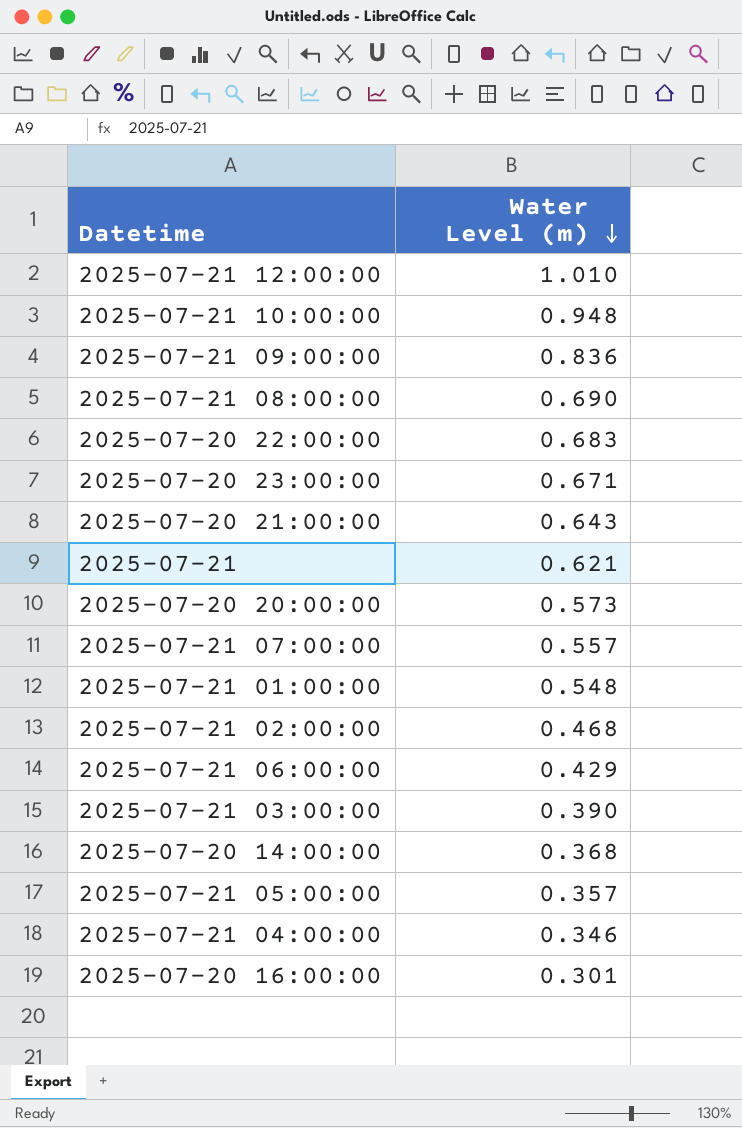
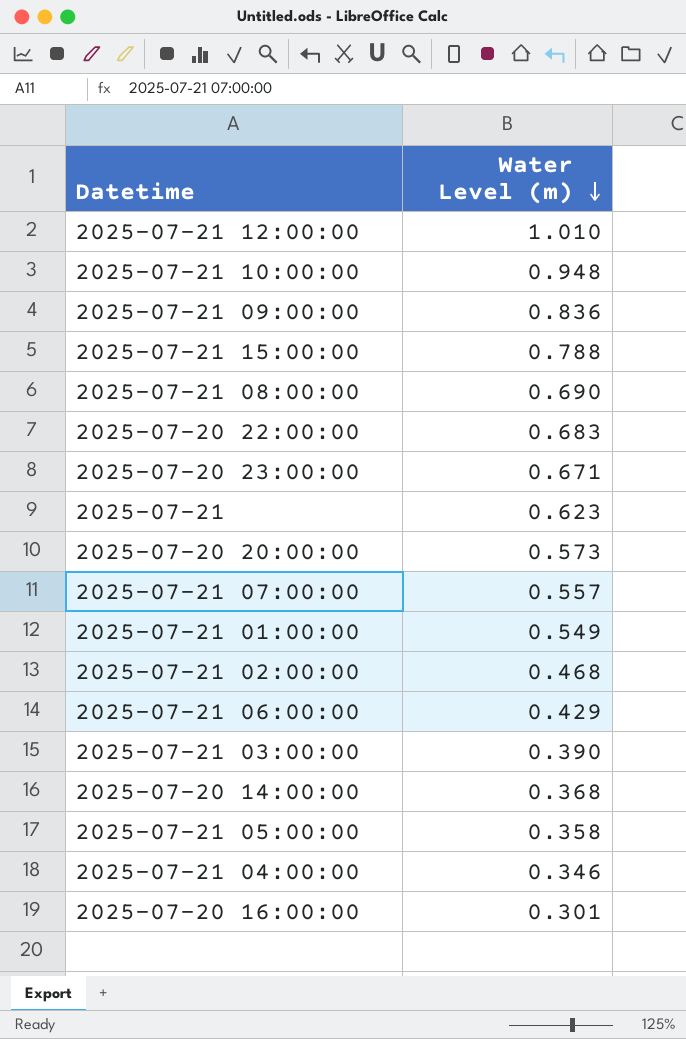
row 2025-07-20 21:00:00: 0.643 -> none
row 2025-07-21 15:00:00: none -> 0.788
2025-07-21 | Water Level (m): 0.621 -> 0.623
2025-07-21 01:00:00 | Water Level (m): 0.548 -> 0.549
2025-07-21 05:00:00 | Water Level (m): 0.357 -> 0.358

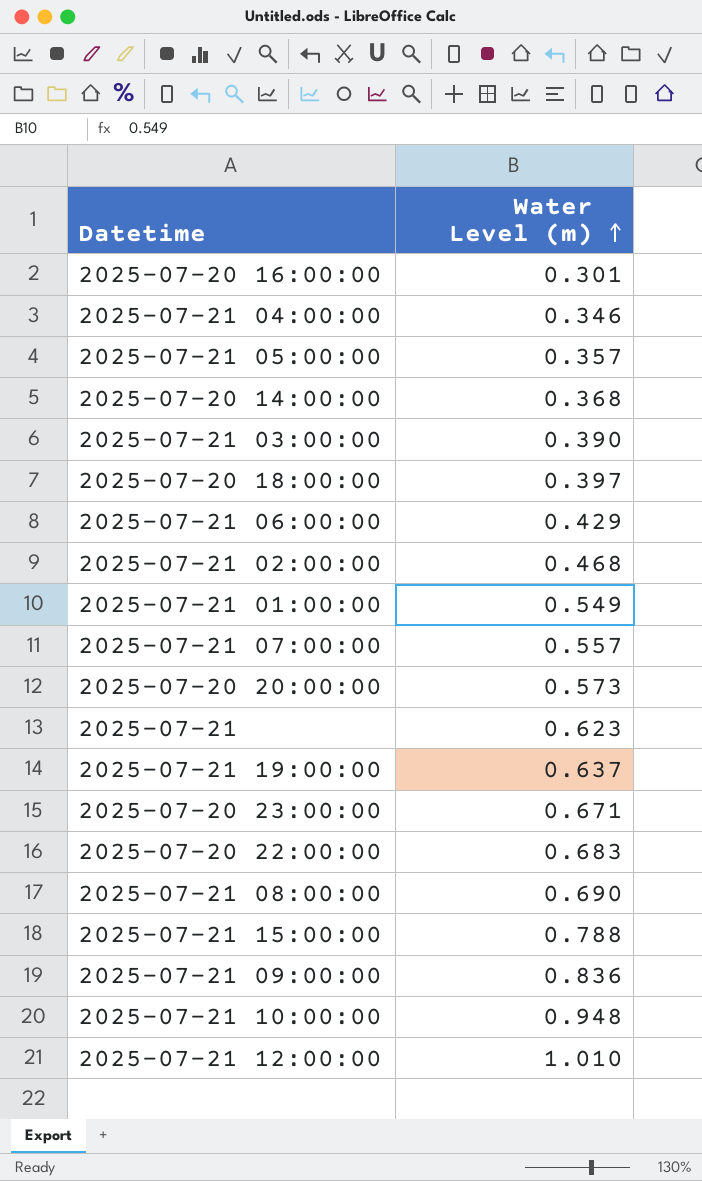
row order: Water Level (m) descending -> Water Level (m) ascending
2025-07-21 05:00:00 | Water Level (m): 0.358 -> 0.357
row 2025-07-20 18:00:00: none -> 0.397
row 2025-07-21 19:00:00: none -> 0.637

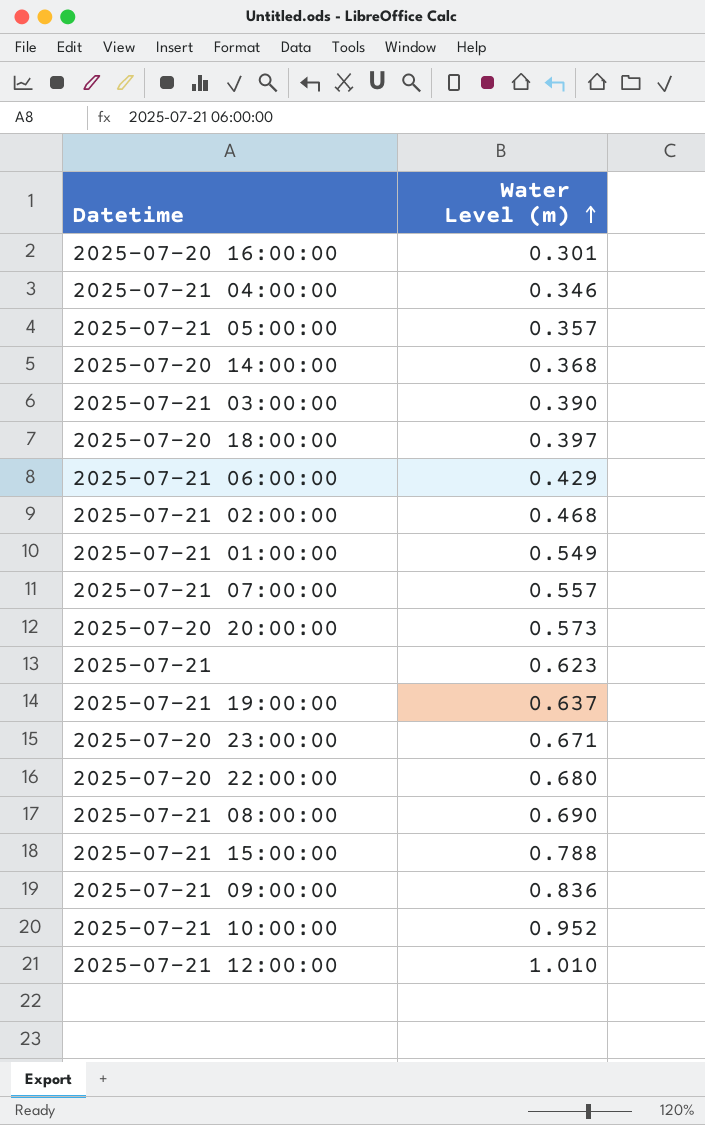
2025-07-20 22:00:00 | Water Level (m): 0.683 -> 0.680
2025-07-21 10:00:00 | Water Level (m): 0.948 -> 0.952

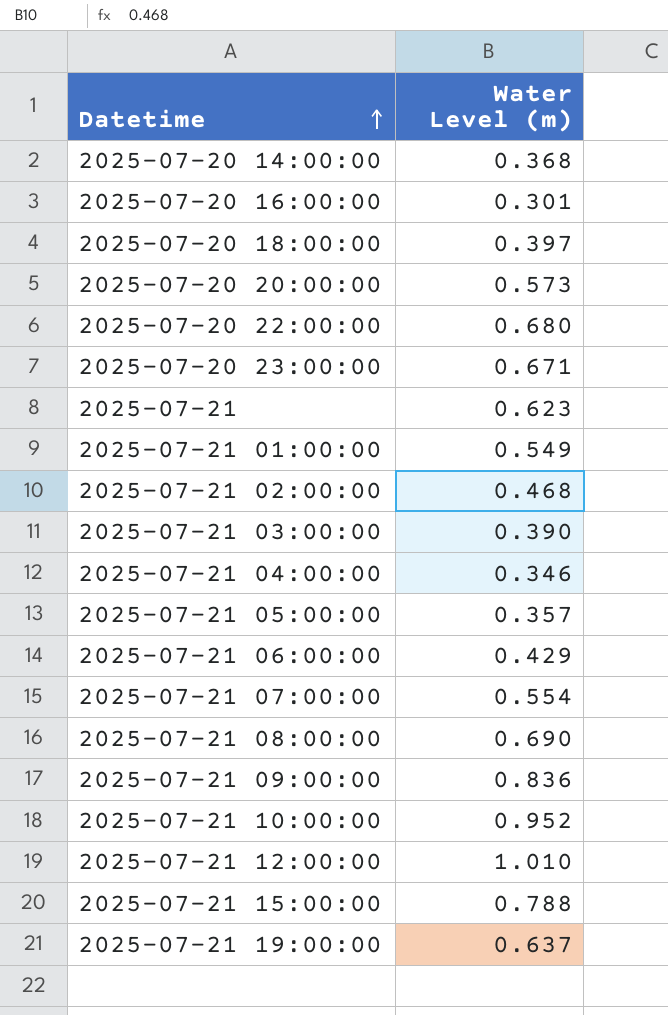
row order: Water Level (m) ascending -> Datetime ascending
2025-07-21 07:00:00 | Water Level (m): 0.557 -> 0.554

